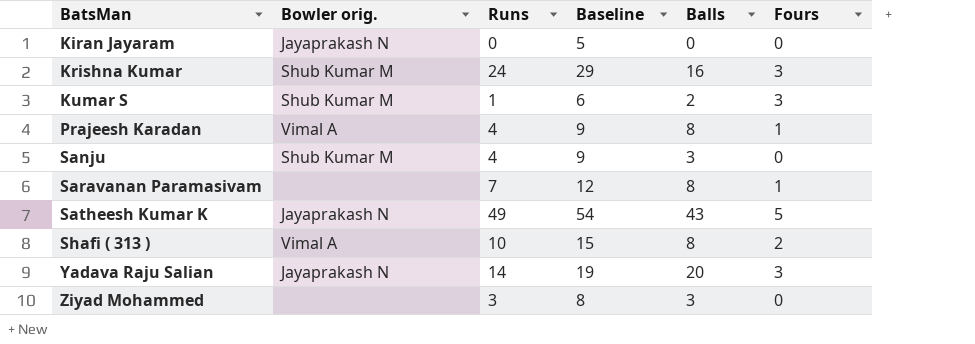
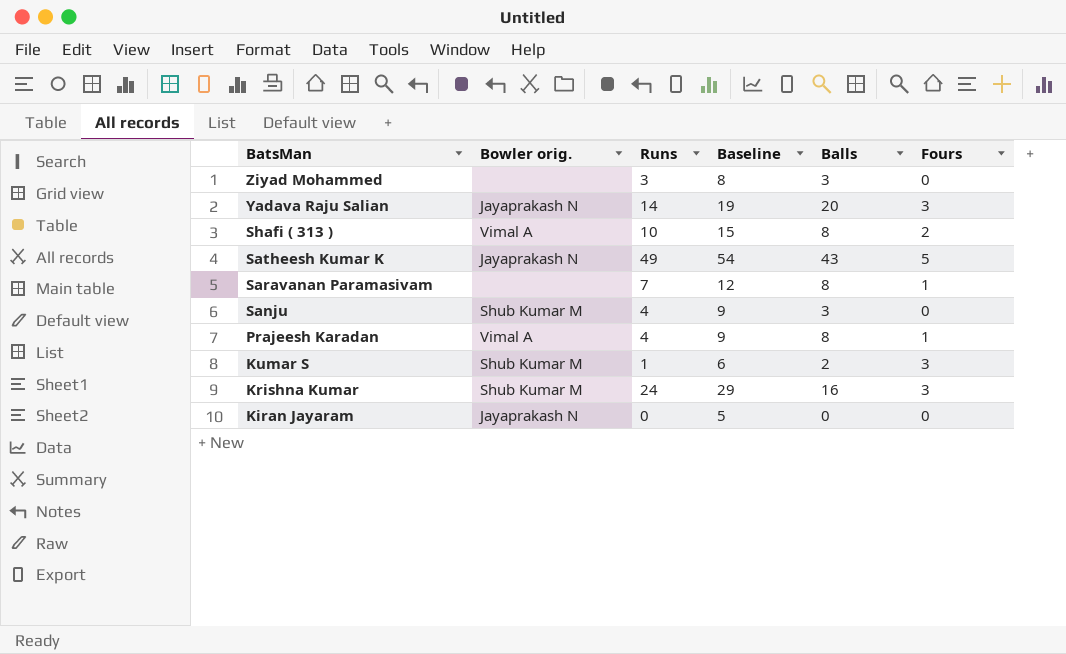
row order: BatsMan ascending -> BatsMan descending

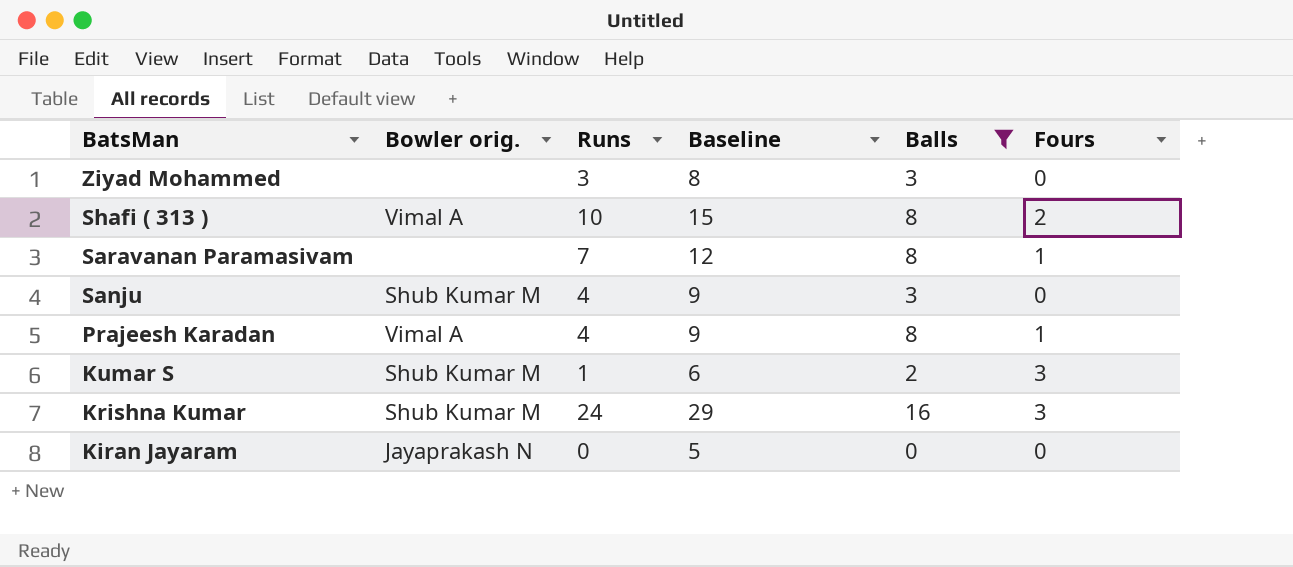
filter: none -> Balls <= 16

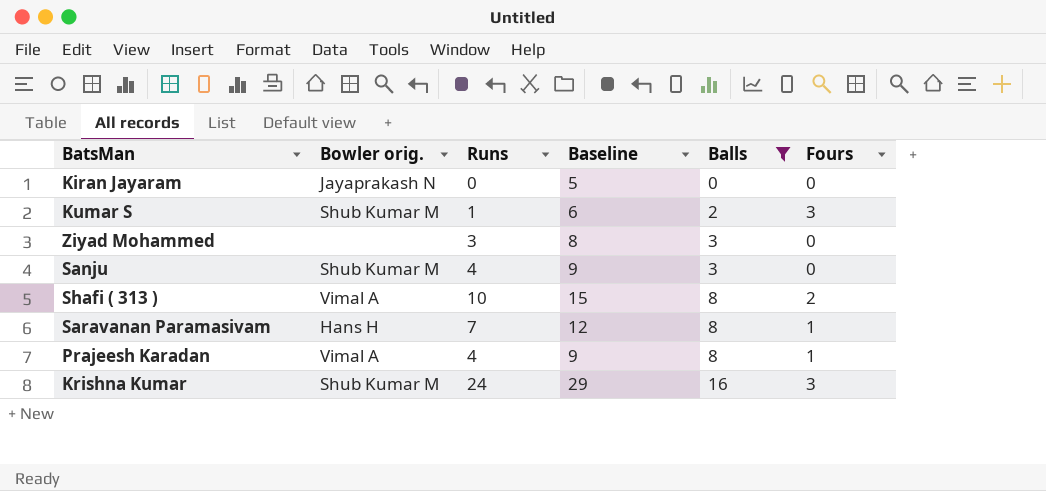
row order: BatsMan descending -> Balls ascending
Saravanan Paramasivam | Bowler orig.: none -> Hans H

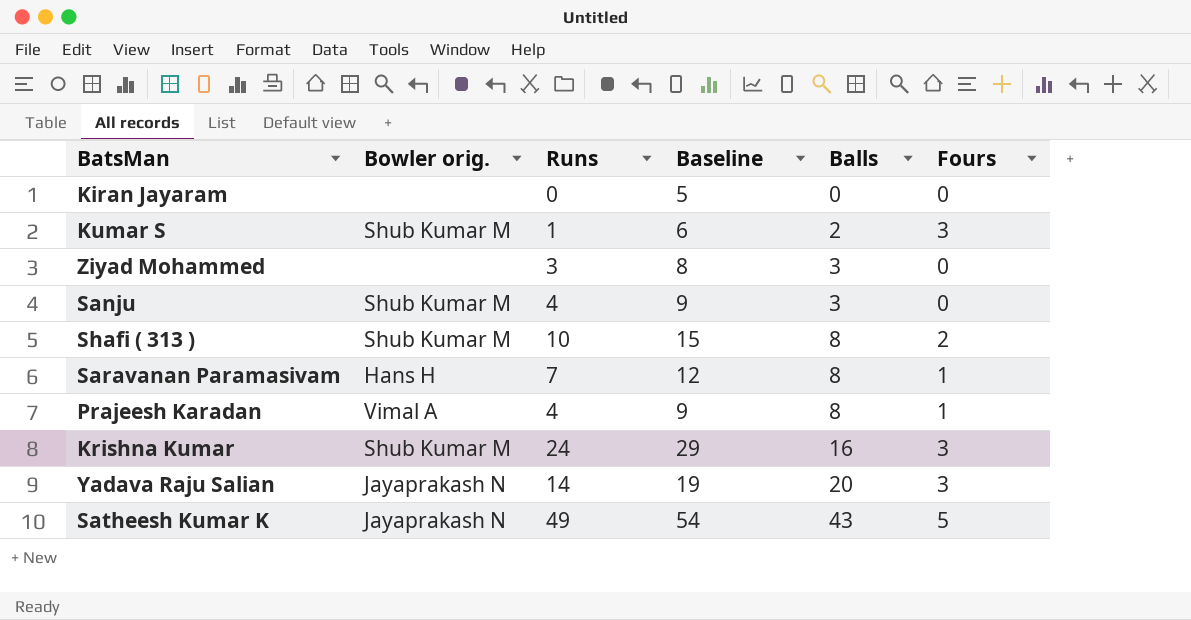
filter: Balls <= 16 -> none
Kiran Jayaram | Bowler orig.: Jayaprakash N -> none
Shafi ( 313 ) | Bowler orig.: Vimal A -> Shub Kumar M

